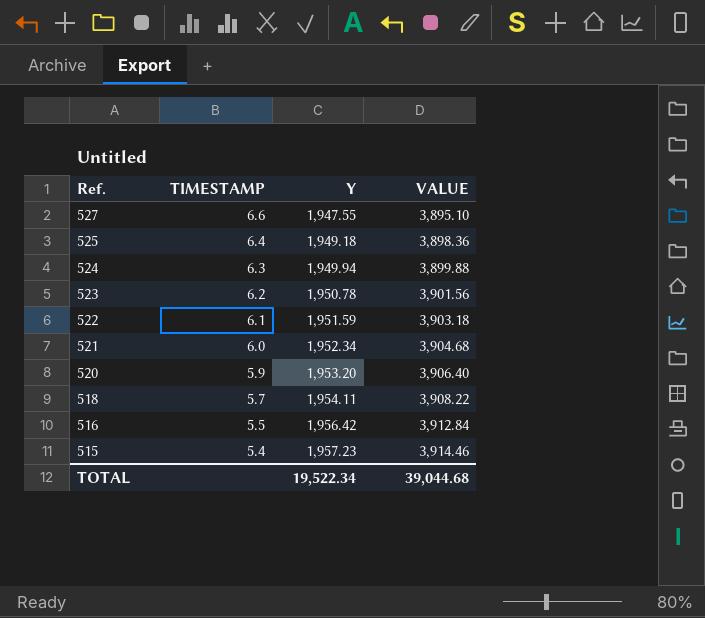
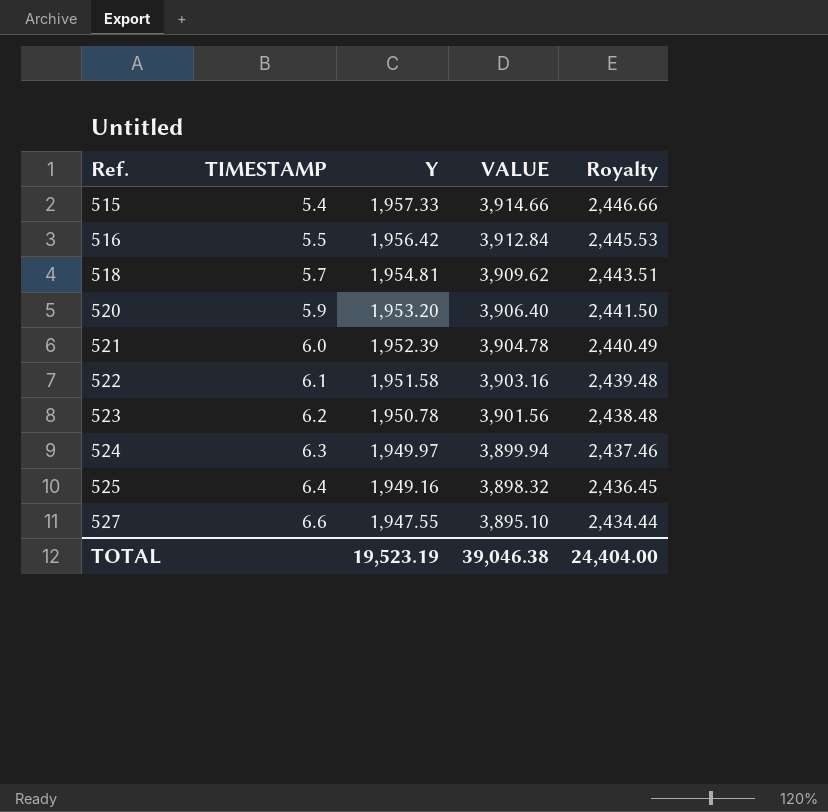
row order: Ref. descending -> Ref. ascending
column Royalty | formula: none -> [Y] * 1.25
515 | Y: 1,957.23 -> 1,957.33
515 | VALUE: 3,914.46 -> 3,914.66
518 | Y: 1,954.11 -> 1,954.81
518 | VALUE: 3,908.22 -> 3,909.62
521 | Y: 1,952.34 -> 1,952.39
521 | VALUE: 3,904.68 -> 3,904.78
522 | Y: 1,951.59 -> 1,951.58
522 | VALUE: 3,903.18 -> 3,903.16
524 | Y: 1,949.94 -> 1,949.97
524 | VALUE: 3,899.88 -> 3,899.94
525 | Y: 1,949.18 -> 1,949.16
525 | VALUE: 3,898.36 -> 3,898.32
TOTAL | Y: 19,522.34 -> 19,523.19
TOTAL | VALUE: 39,044.68 -> 39,046.38

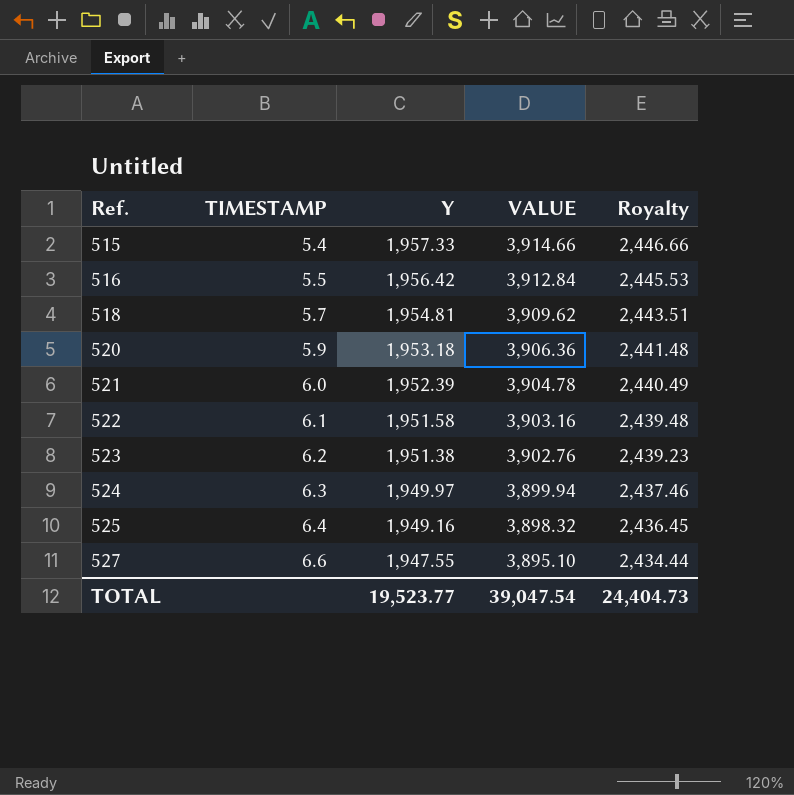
520 | Y: 1,953.20 -> 1,953.18
520 | VALUE: 3,906.40 -> 3,906.36
520 | Royalty: 2,441.50 -> 2,441.48
523 | Y: 1,950.78 -> 1,951.38
523 | VALUE: 3,901.56 -> 3,902.76
523 | Royalty: 2,438.48 -> 2,439.23
TOTAL | Y: 19,523.19 -> 19,523.77
TOTAL | VALUE: 39,046.38 -> 39,047.54
TOTAL | Royalty: 24,404.00 -> 24,404.73

